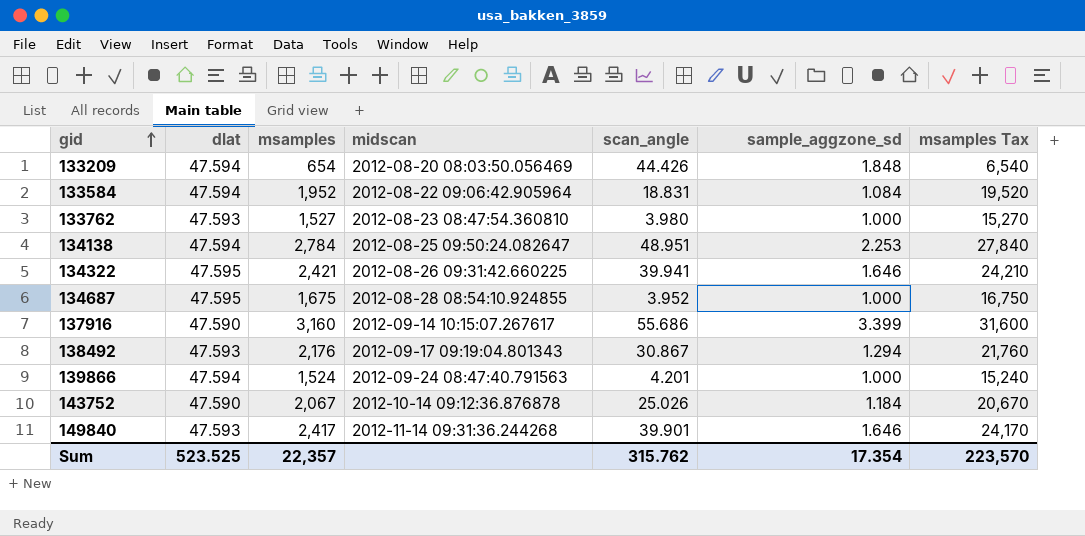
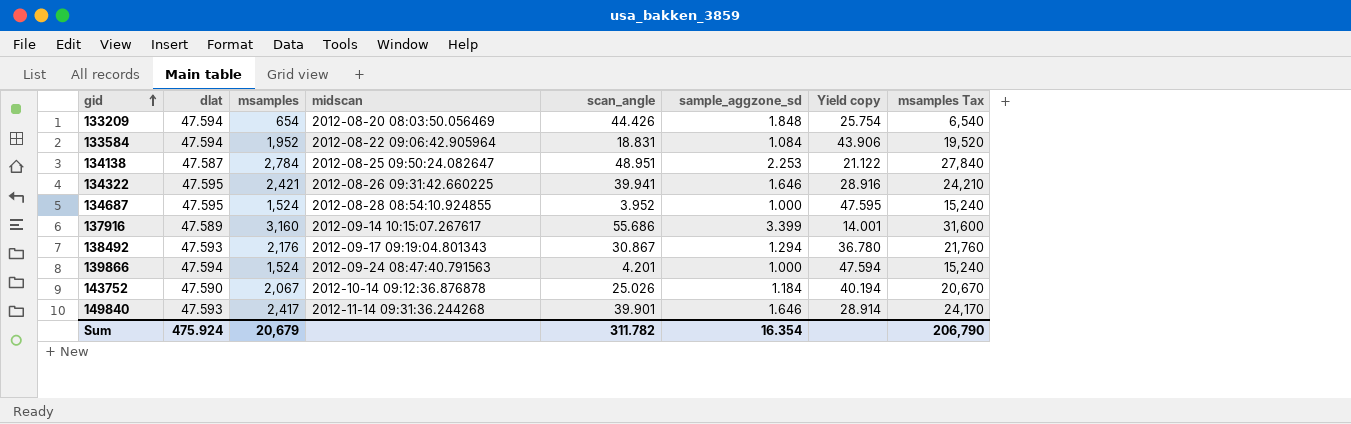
column Yield copy | formula: none -> [dlat] / [sample_aggzone_sd]
row 133762: 47.593 | 1,527 | 2012-08-23 08:47:54.360810 | 3.980 | 1.000 | 15,270 -> none
134138 | dlat: 47.594 -> 47.587
134687 | msamples: 1,675 -> 1,524
134687 | msamples Tax: 16,750 -> 15,240
137916 | dlat: 47.590 -> 47.589
Sum | dlat: 523.525 -> 475.924
Sum | msamples: 22,357 -> 20,679
Sum | scan_angle: 315.762 -> 311.782
Sum | sample_aggzone_sd: 17.354 -> 16.354
Sum | msamples Tax: 223,570 -> 206,790

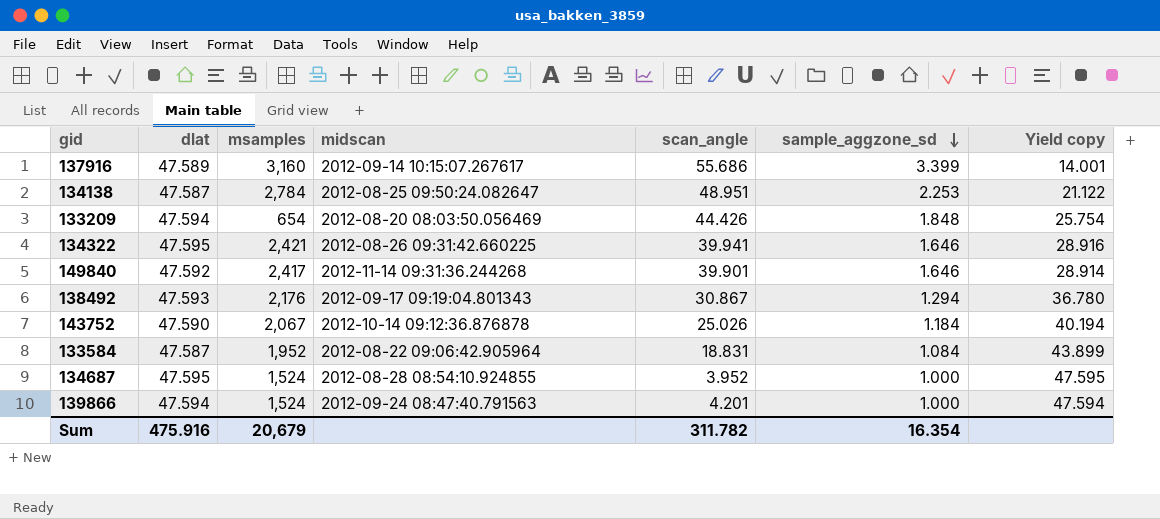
row order: gid ascending -> sample_aggzone_sd descending
column msamples Tax | formula: [msamples] * 10 -> none
149840 | dlat: 47.593 -> 47.592
133584 | dlat: 47.594 -> 47.587
133584 | Yield copy: 43.906 -> 43.899
Sum | dlat: 475.924 -> 475.916

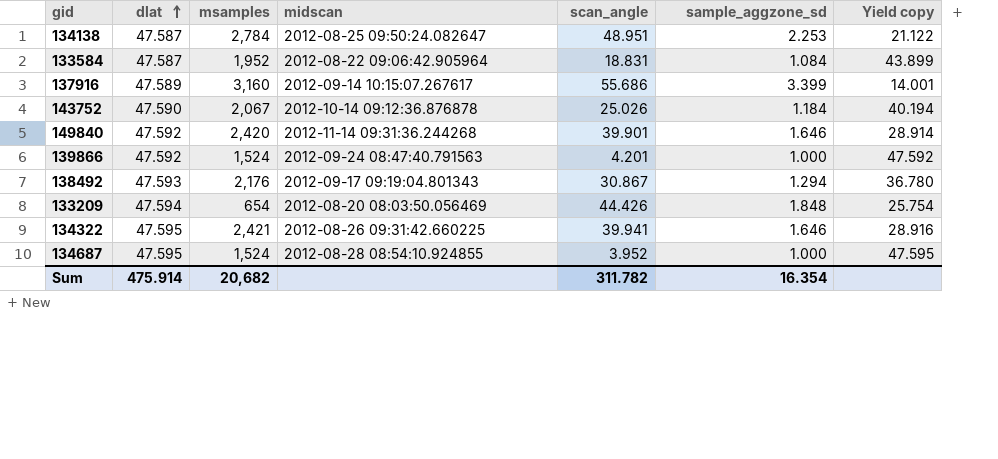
row order: sample_aggzone_sd descending -> dlat ascending
149840 | msamples: 2,417 -> 2,420
139866 | dlat: 47.594 -> 47.592
139866 | Yield copy: 47.594 -> 47.592
Sum | dlat: 475.916 -> 475.914
Sum | msamples: 20,679 -> 20,682

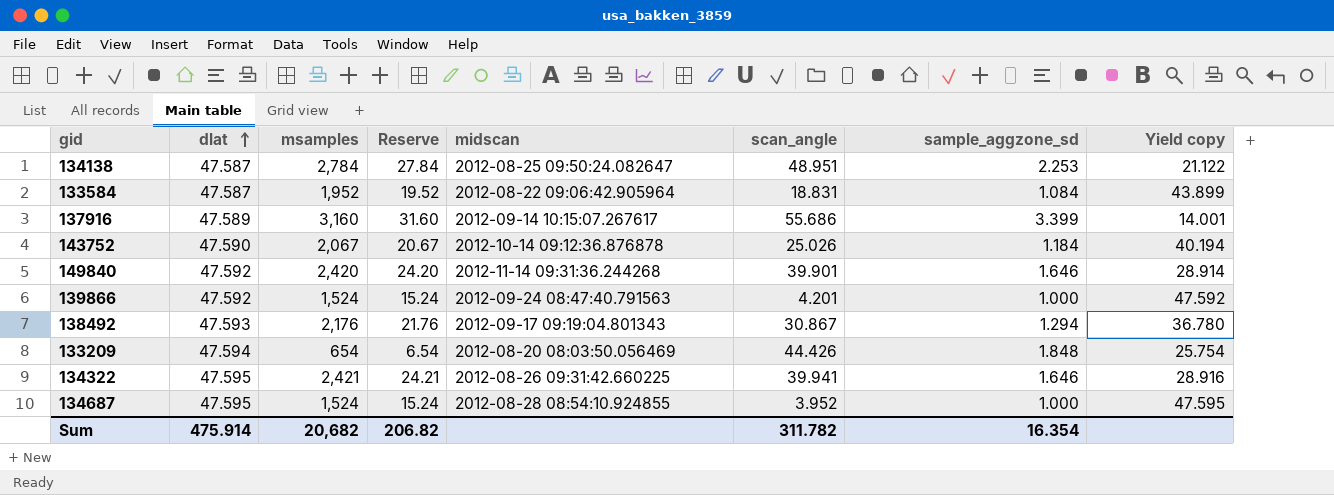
column Reserve | formula: none -> [msamples] * 0.01

